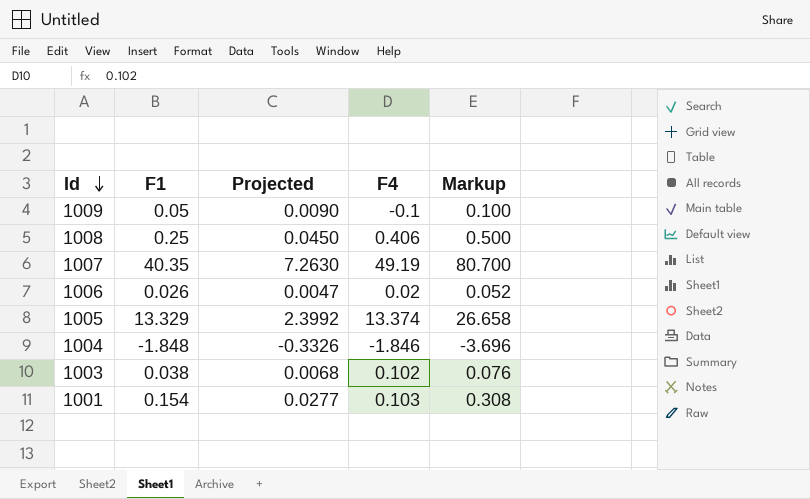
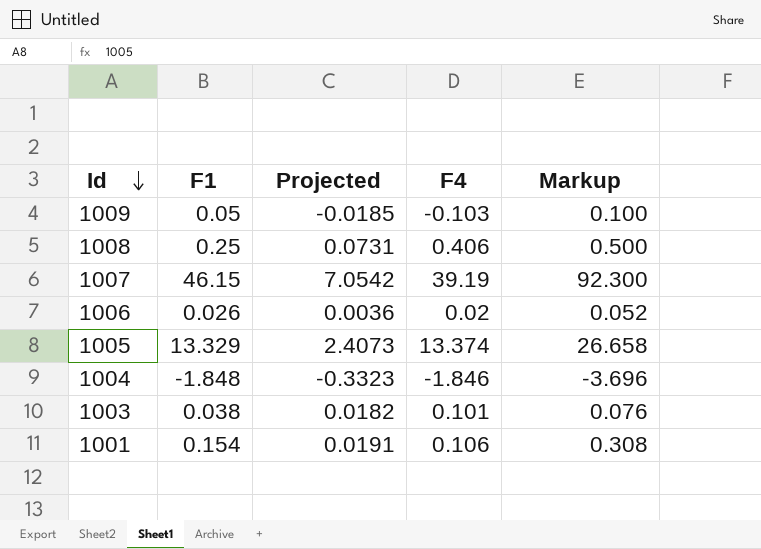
column Projected | formula: [F1] * 0.18 -> [F4] * 0.18
1009 | F4: -0.1 -> -0.103
1007 | F1: 40.35 -> 46.15
1007 | F4: 49.19 -> 39.19
1007 | Markup: 80.700 -> 92.300
1003 | F4: 0.102 -> 0.101
1001 | F4: 0.103 -> 0.106

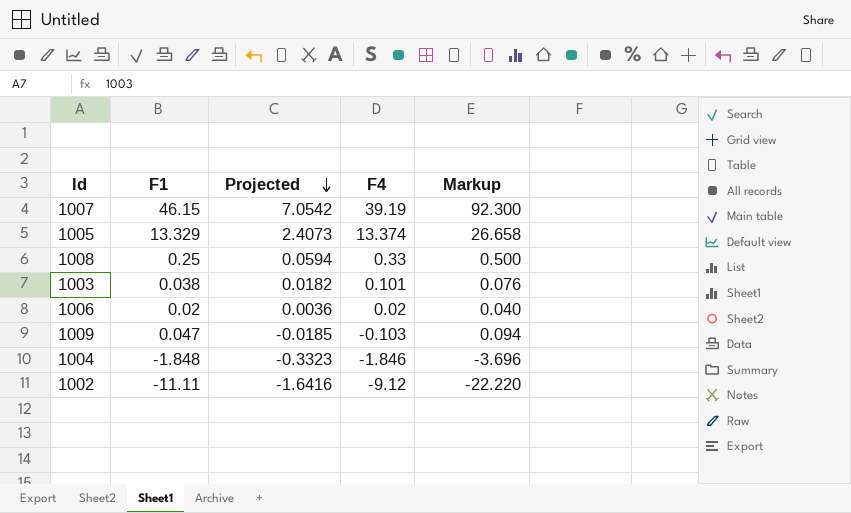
row order: Id descending -> Projected descending
row 1001: 0.154 | 0.0191 | 0.106 | 0.308 -> none
1008 | Projected: 0.0731 -> 0.0594
1008 | F4: 0.406 -> 0.33
1006 | F1: 0.026 -> 0.02
1006 | Markup: 0.052 -> 0.040
1009 | F1: 0.05 -> 0.047
1009 | Markup: 0.100 -> 0.094
row 1002: none -> -11.11 | -1.6416 | -9.12 | -22.220

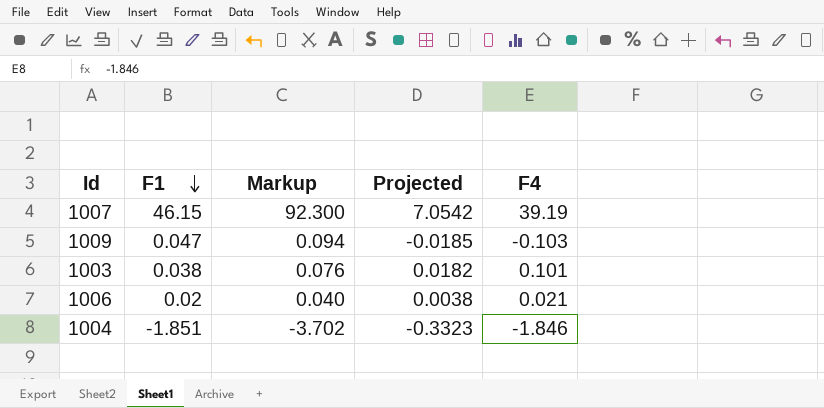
row order: Projected descending -> F1 descending
column Markup | position: 5 -> 3
row 1005: 13.329 | 2.4073 | 13.374 | 26.658 -> none
row 1008: 0.25 | 0.0594 | 0.33 | 0.500 -> none
row 1002: -11.11 | -1.6416 | -9.12 | -22.220 -> none
1006 | Projected: 0.0036 -> 0.0038
1006 | F4: 0.02 -> 0.021
1004 | F1: -1.848 -> -1.851
1004 | Markup: -3.696 -> -3.702

